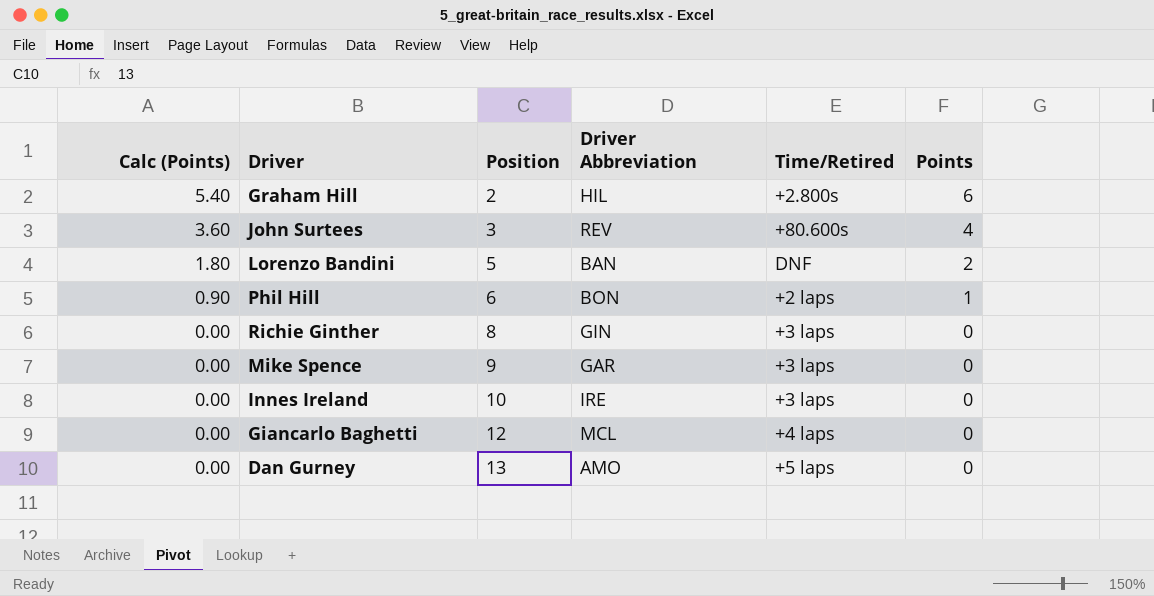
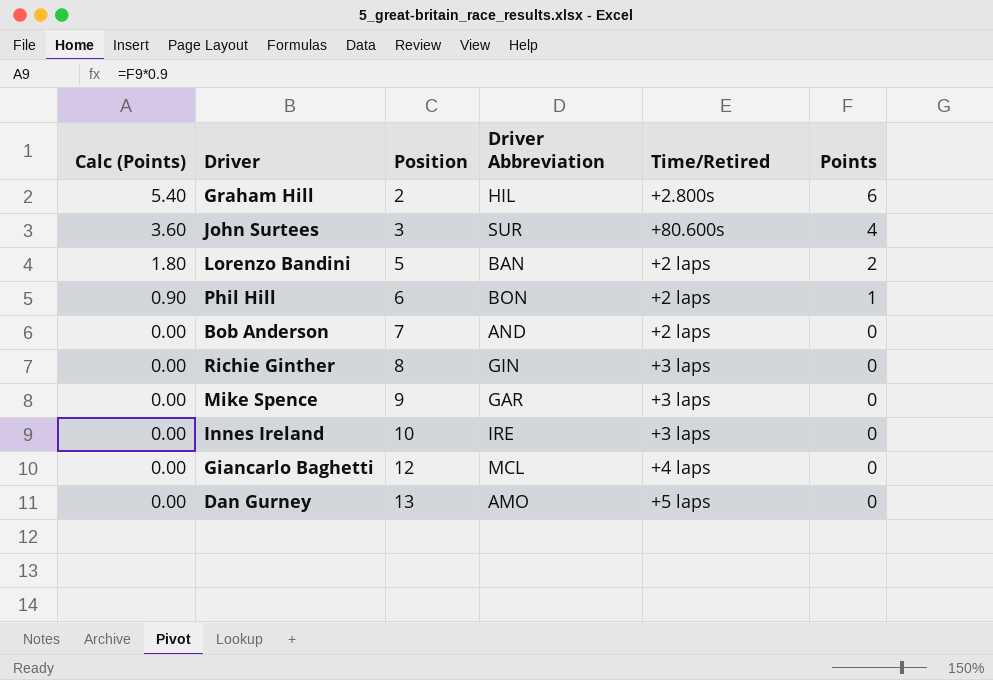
John Surtees | Driver Abbreviation: REV -> SUR
Lorenzo Bandini | Time/Retired: DNF -> +2 laps
row Bob Anderson: none -> 0.00 | 7 | AND | +2 laps | 0

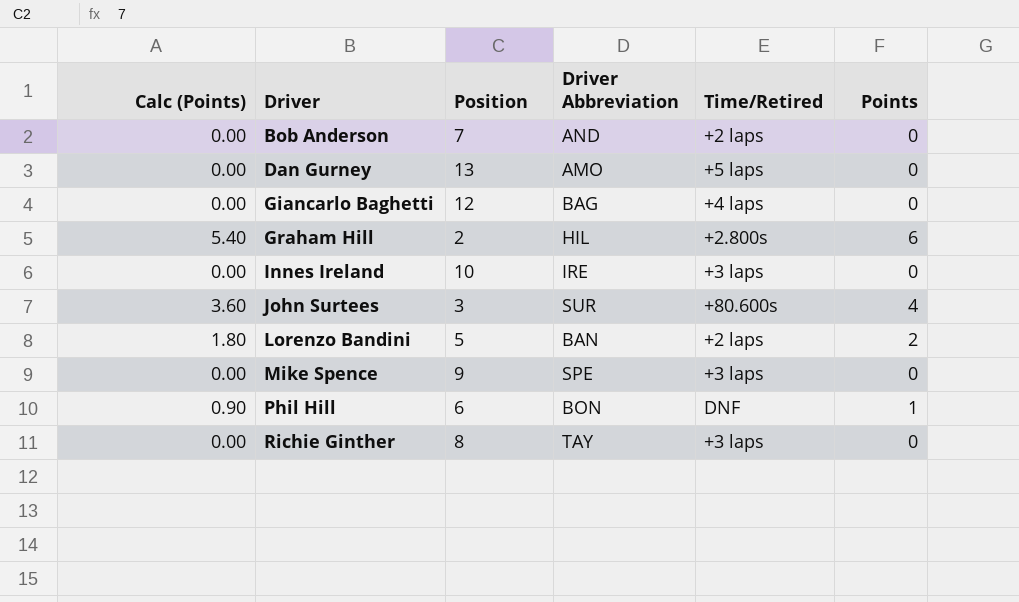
row order: Calc (Points) descending -> Driver ascending
Giancarlo Baghetti | Driver Abbreviation: MCL -> BAG
Mike Spence | Driver Abbreviation: GAR -> SPE
Phil Hill | Time/Retired: +2 laps -> DNF
Richie Ginther | Driver Abbreviation: GIN -> TAY

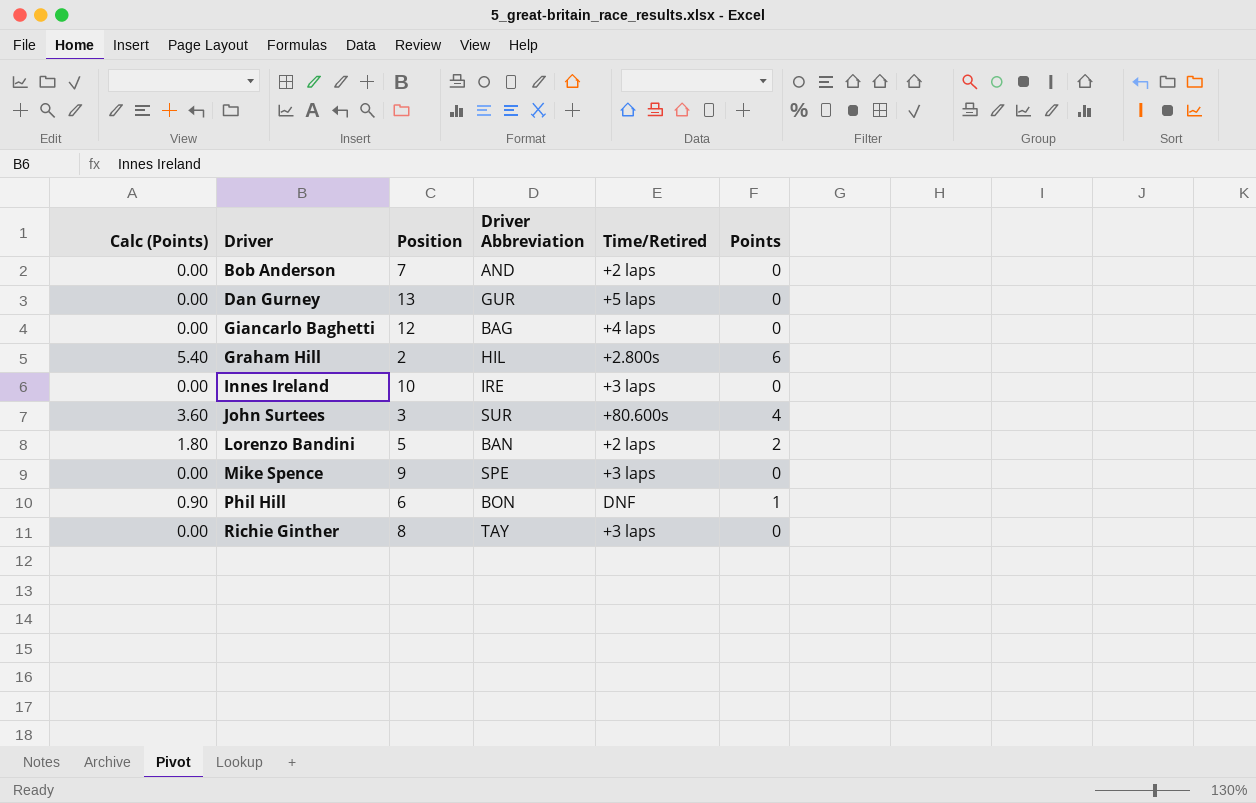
Dan Gurney | Driver Abbreviation: AMO -> GUR

